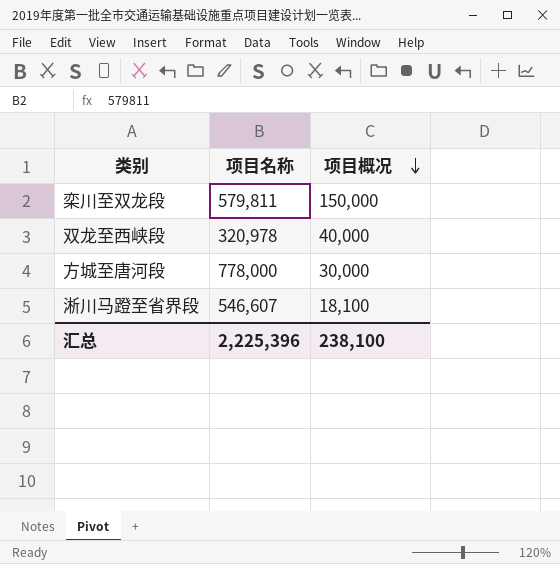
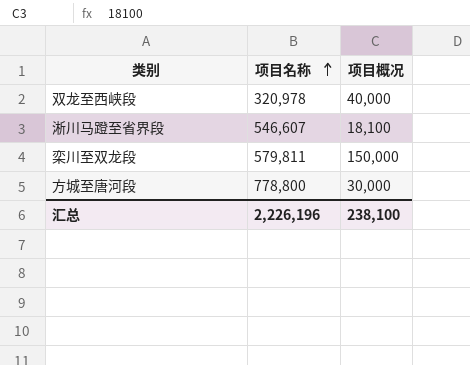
row order: 项目概况 descending -> 项目名称 ascending
方城至唐河段 | 项目名称: 778,000 -> 778,800
汇总 | 项目名称: 2,225,396 -> 2,226,196

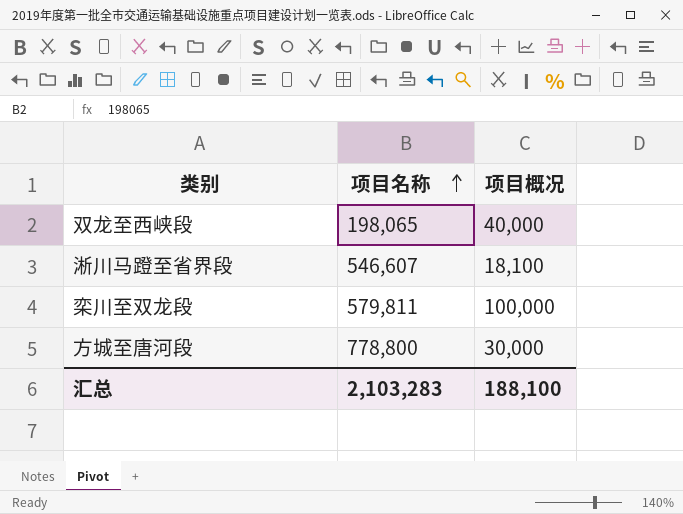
双龙至西峡段 | 项目名称: 320,978 -> 198,065
栾川至双龙段 | 项目概况: 150,000 -> 100,000
汇总 | 项目名称: 2,226,196 -> 2,103,283
汇总 | 项目概况: 238,100 -> 188,100

